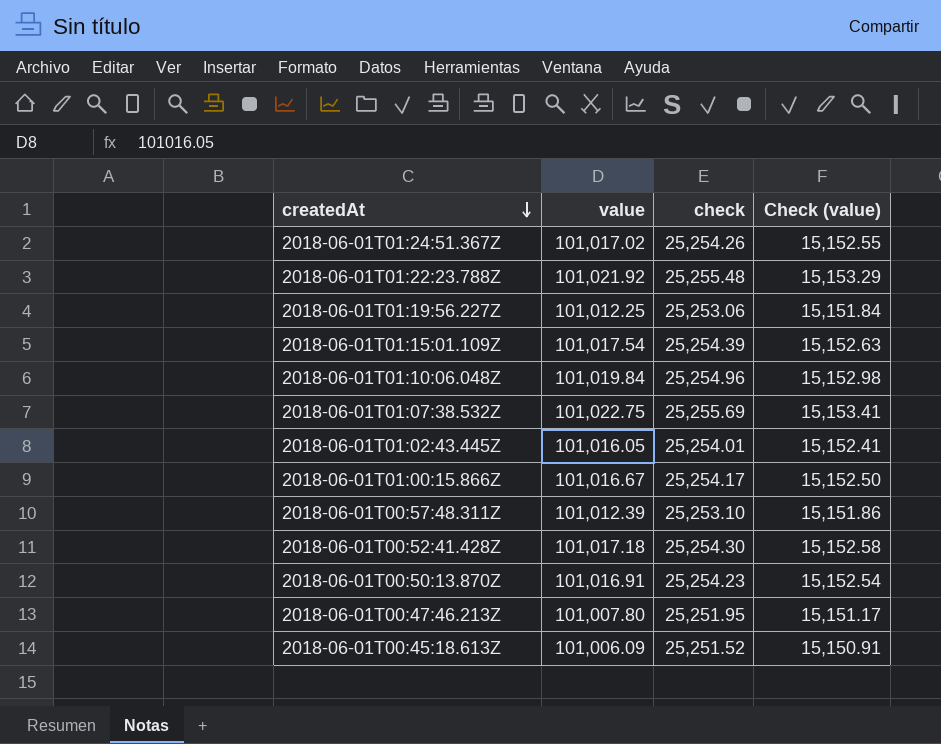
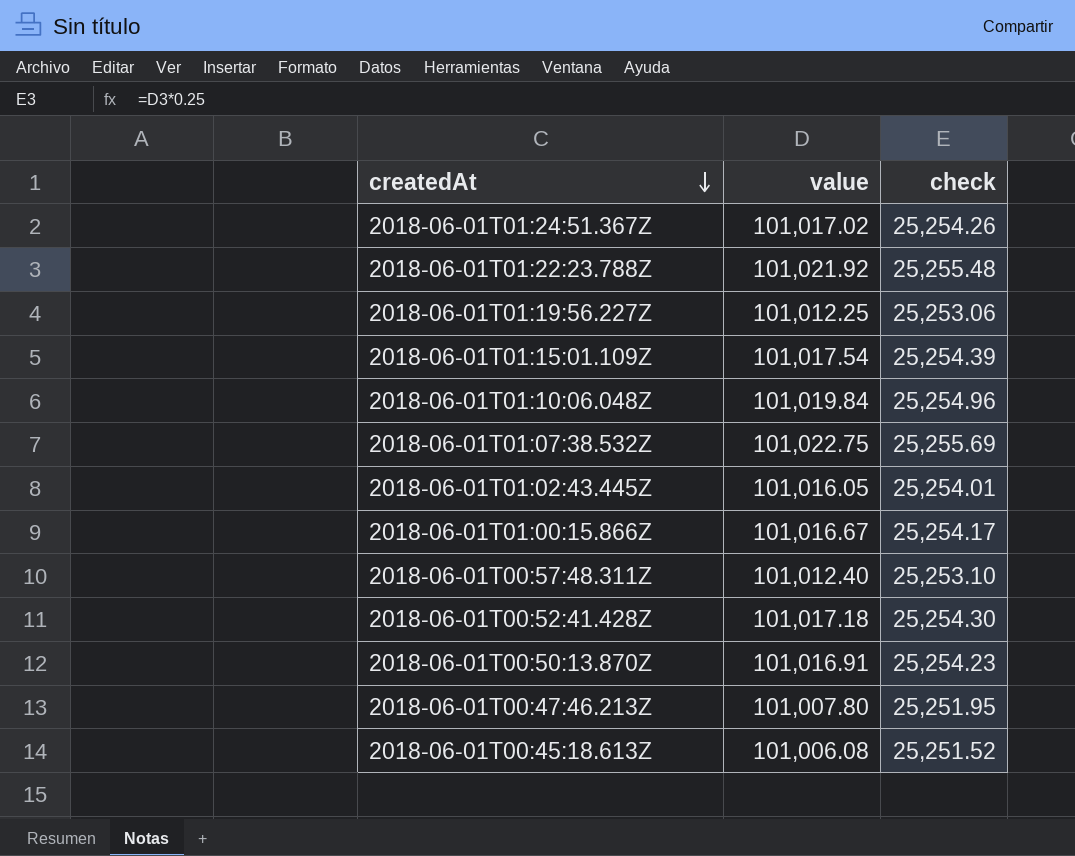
column Check (value) | formula: [value] * 0.15 -> none
2018-06-01T00:57:48.311Z | value: 101,012.39 -> 101,012.40
2018-06-01T00:45:18.613Z | value: 101,006.09 -> 101,006.08

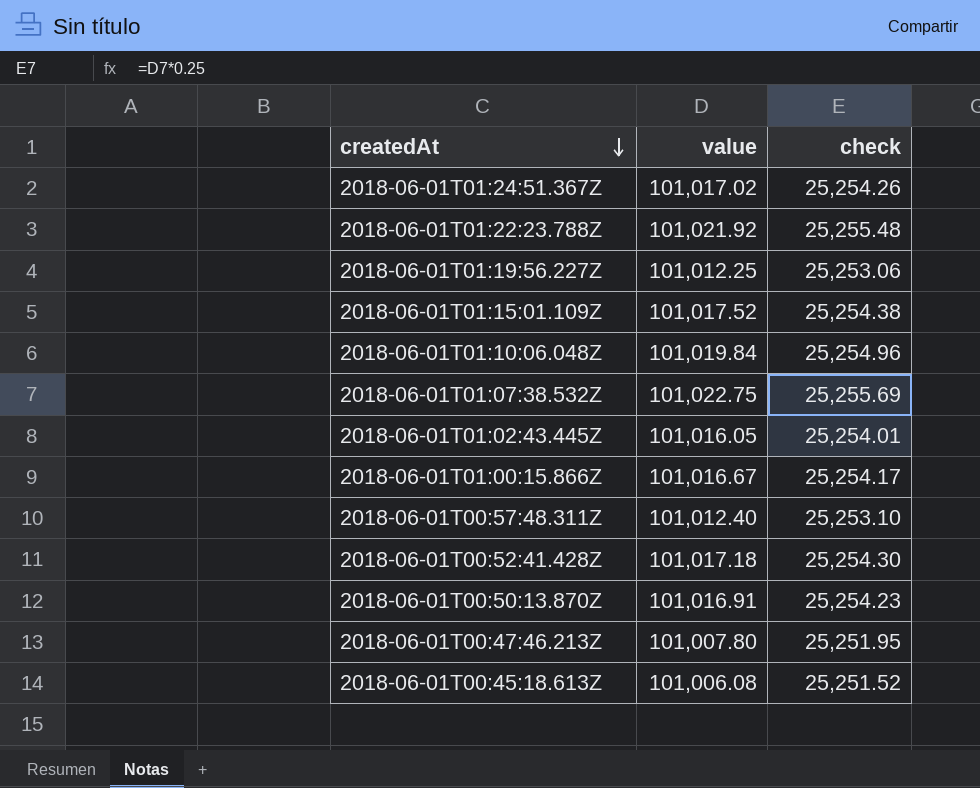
2018-06-01T01:15:01.109Z | value: 101,017.54 -> 101,017.52
2018-06-01T01:15:01.109Z | check: 25,254.39 -> 25,254.38

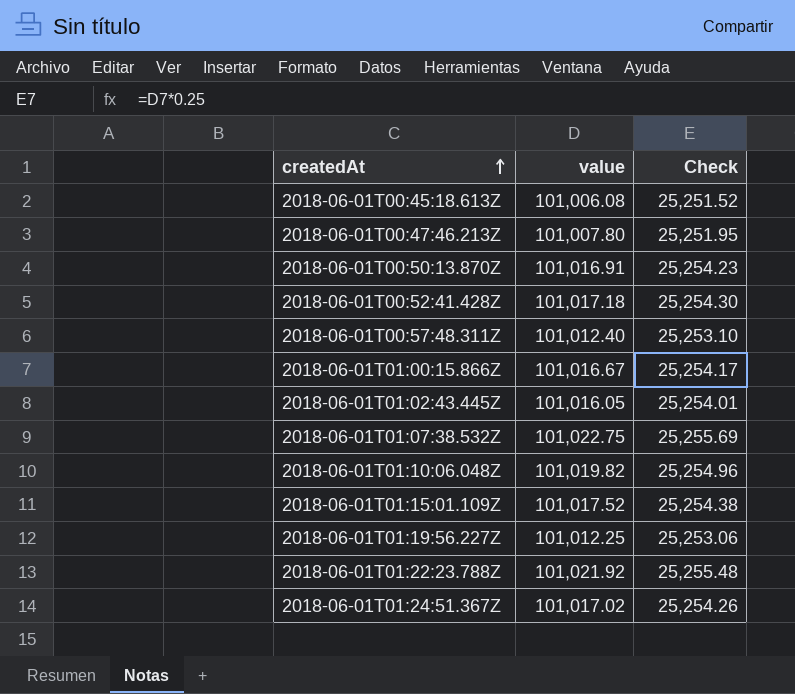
row order: createdAt descending -> createdAt ascending
column name: check -> Check
2018-06-01T01:10:06.048Z | value: 101,019.84 -> 101,019.82

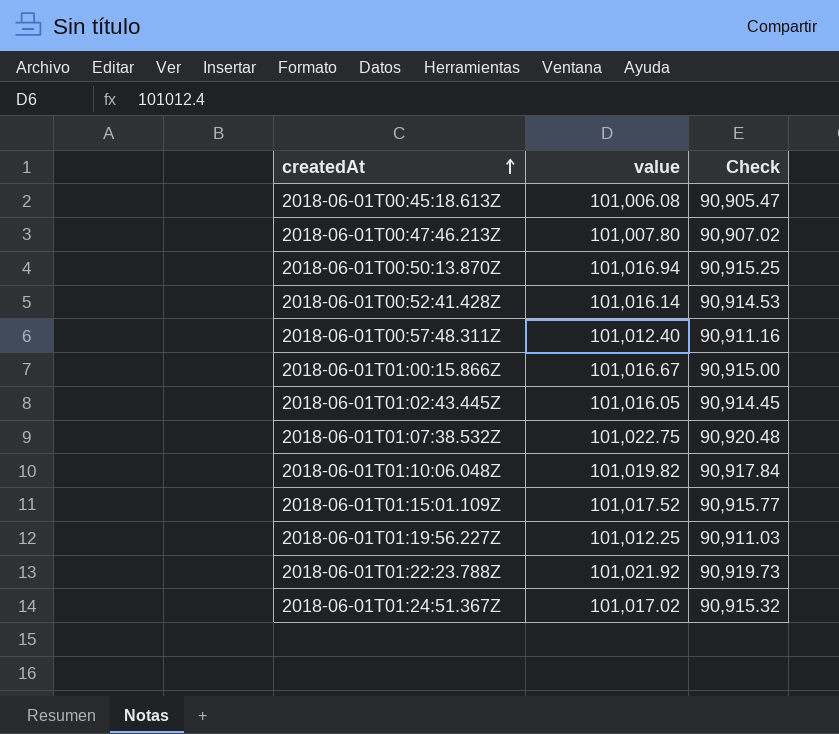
column Check | formula: [value] * 0.25 -> [value] * 0.9
2018-06-01T00:50:13.870Z | value: 101,016.91 -> 101,016.94
2018-06-01T00:52:41.428Z | value: 101,017.18 -> 101,016.14

